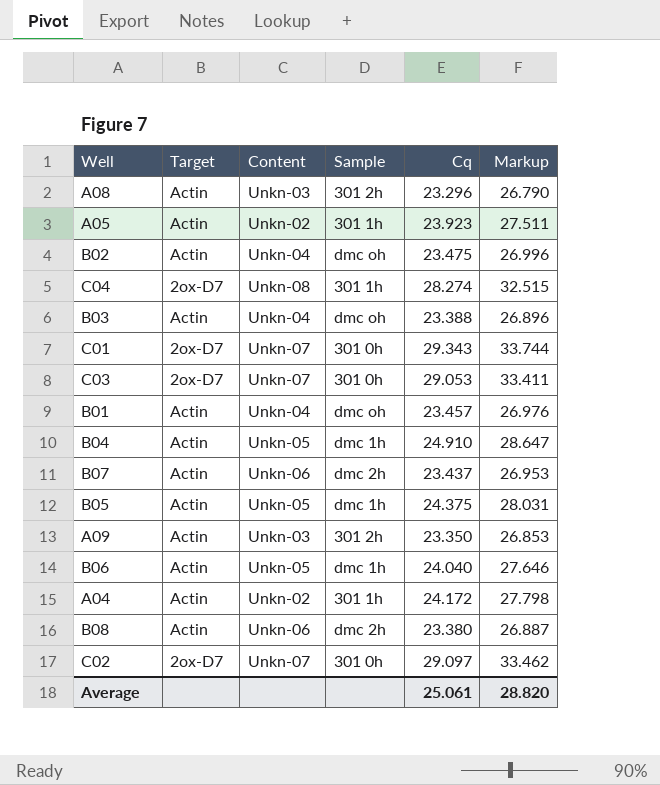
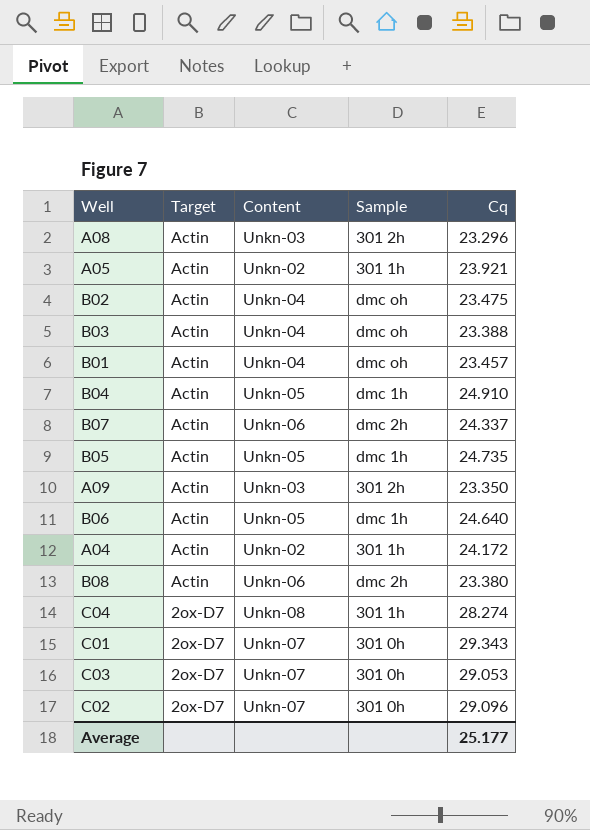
row order: none -> Target descending
column Markup | formula: [Cq] * 1.15 -> none
A05 | Cq: 23.923 -> 23.921
B07 | Cq: 23.437 -> 24.337
B05 | Cq: 24.375 -> 24.735
B06 | Cq: 24.040 -> 24.640
C02 | Cq: 29.097 -> 29.096
Average | Cq: 25.061 -> 25.177

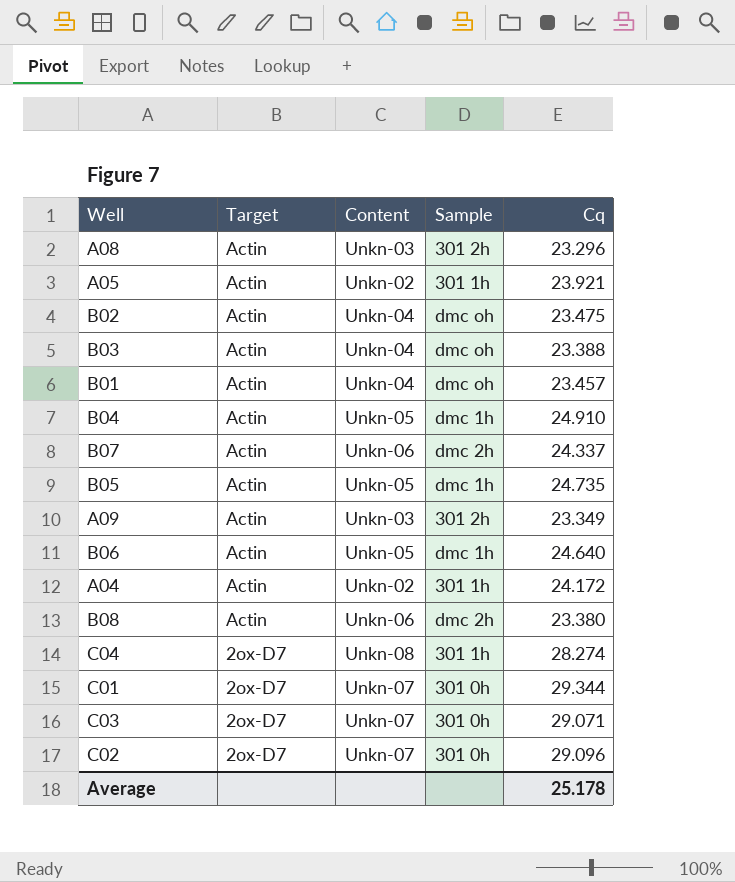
A09 | Cq: 23.350 -> 23.349
C01 | Cq: 29.343 -> 29.344
C03 | Cq: 29.053 -> 29.071
Average | Cq: 25.177 -> 25.178

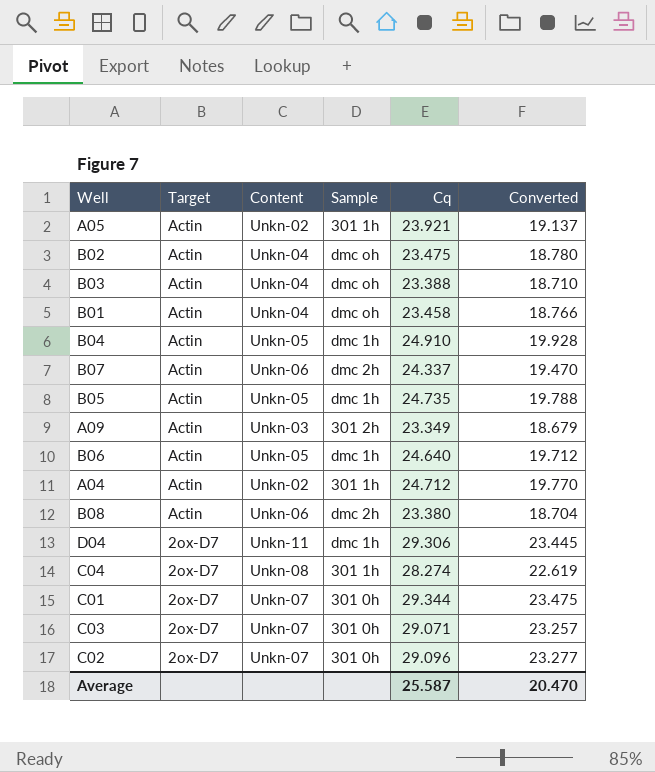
column Converted | formula: none -> [Cq] * 0.8
row A08: Actin | Unkn-03 | 301 2h | 23.296 -> none
B01 | Cq: 23.457 -> 23.458
A04 | Cq: 24.172 -> 24.712
row D04: none -> 2ox-D7 | Unkn-11 | dmc 1h | 29.306 | 23.445
Average | Cq: 25.178 -> 25.587

